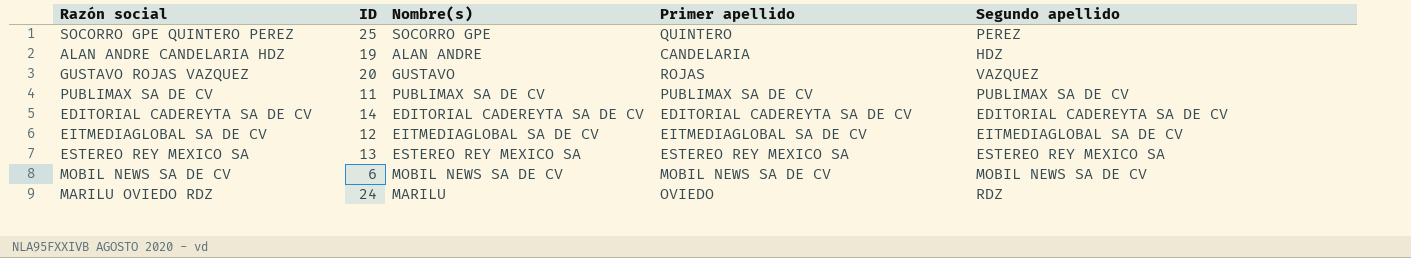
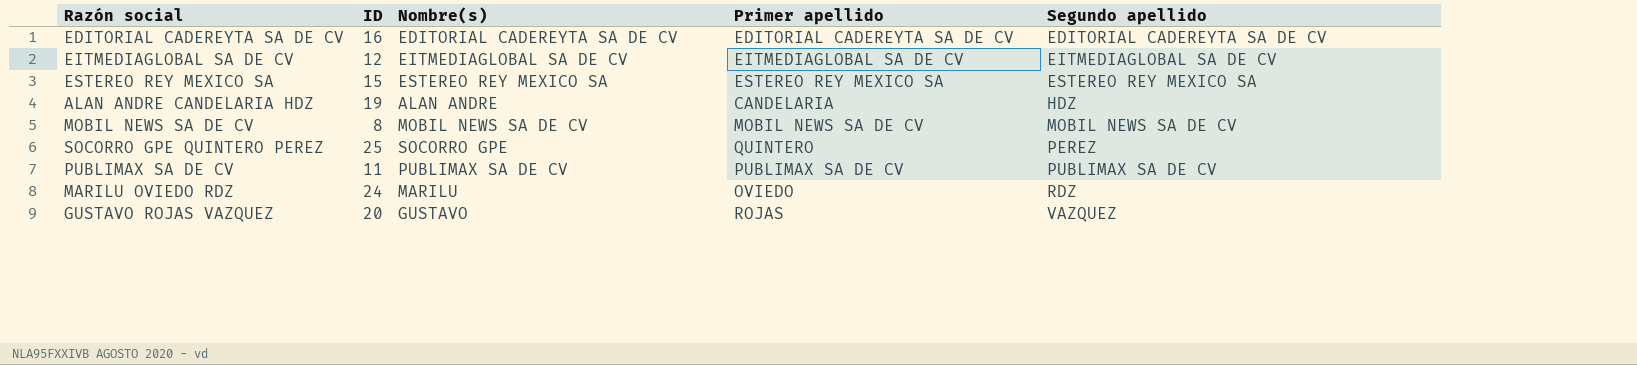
row order: none -> Segundo apellido ascending
EDITORIAL CADEREYTA SA DE CV | ID: 14 -> 16
ESTEREO REY MEXICO SA | ID: 13 -> 15
MOBIL NEWS SA DE CV | ID: 6 -> 8

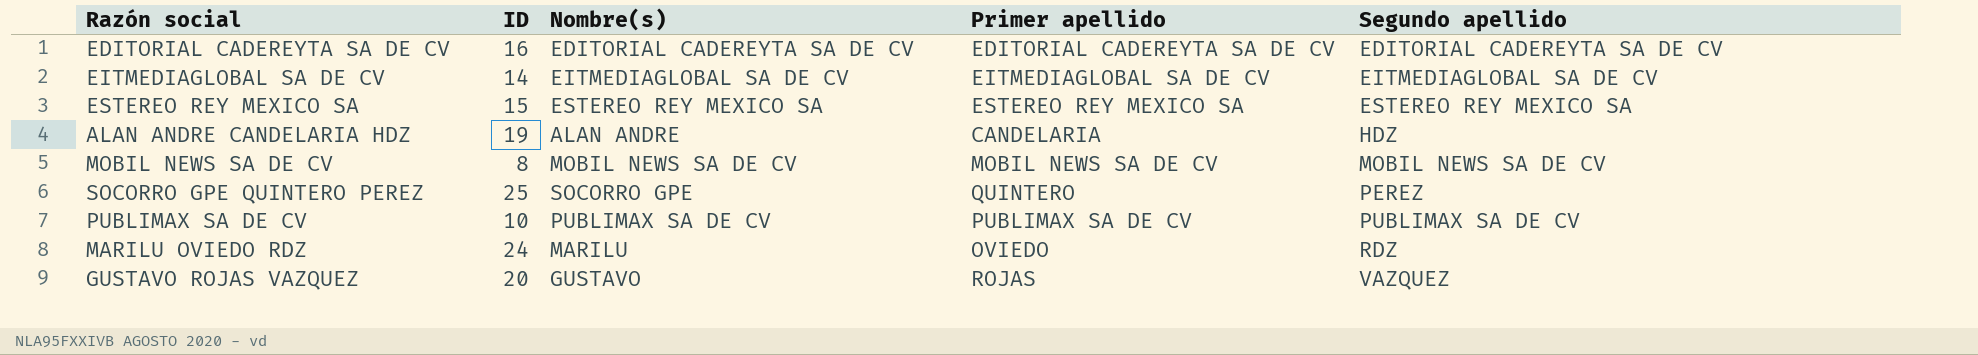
EITMEDIAGLOBAL SA DE CV | ID: 12 -> 14
PUBLIMAX SA DE CV | ID: 11 -> 10

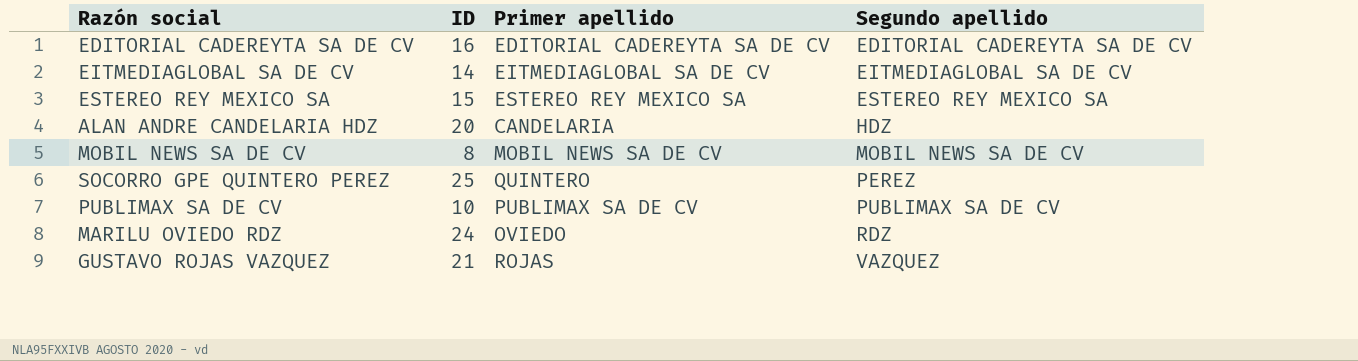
column Nombre(s) | position: 3 -> none
ALAN ANDRE CANDELARIA HDZ | ID: 19 -> 20
GUSTAVO ROJAS VAZQUEZ | ID: 20 -> 21

